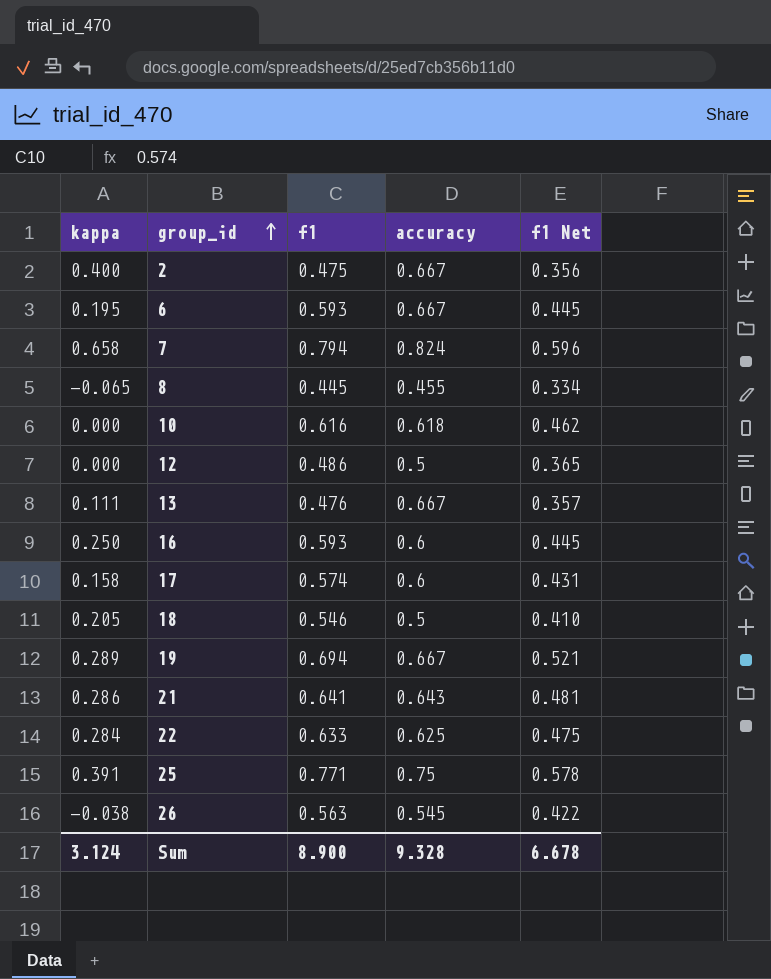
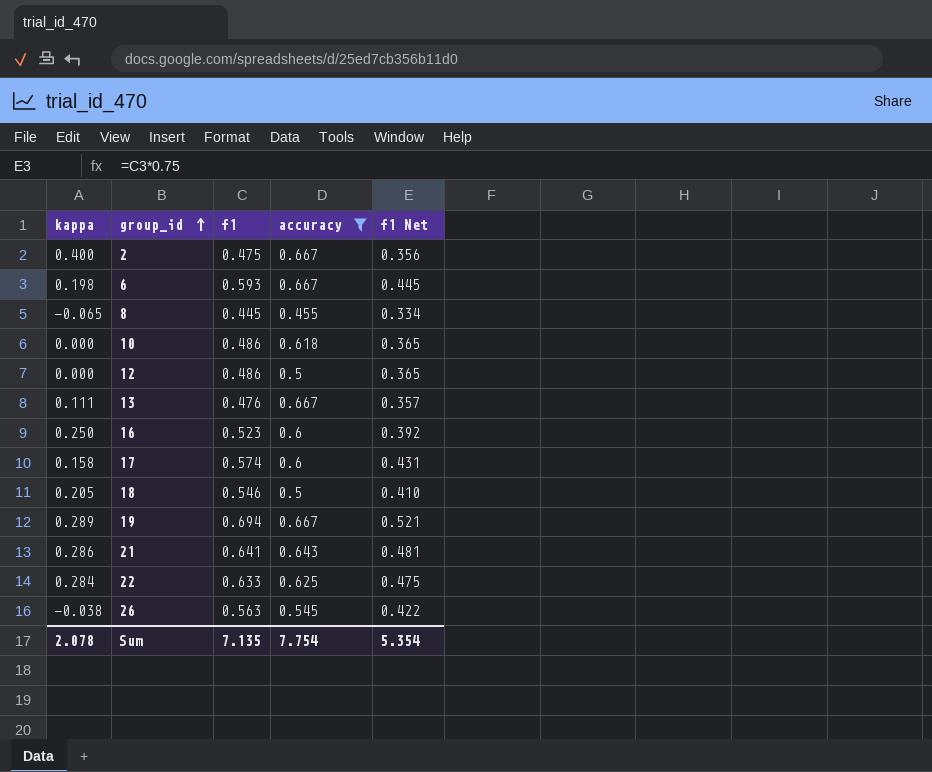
filter: none -> accuracy <= 0.667
6 | kappa: 0.195 -> 0.198
10 | f1: 0.616 -> 0.486
10 | f1 Net: 0.462 -> 0.365
16 | f1: 0.593 -> 0.523
16 | f1 Net: 0.445 -> 0.392
Sum | kappa: 3.124 -> 2.078
Sum | f1: 8.900 -> 7.135
Sum | accuracy: 9.328 -> 7.754
Sum | f1 Net: 6.678 -> 5.354

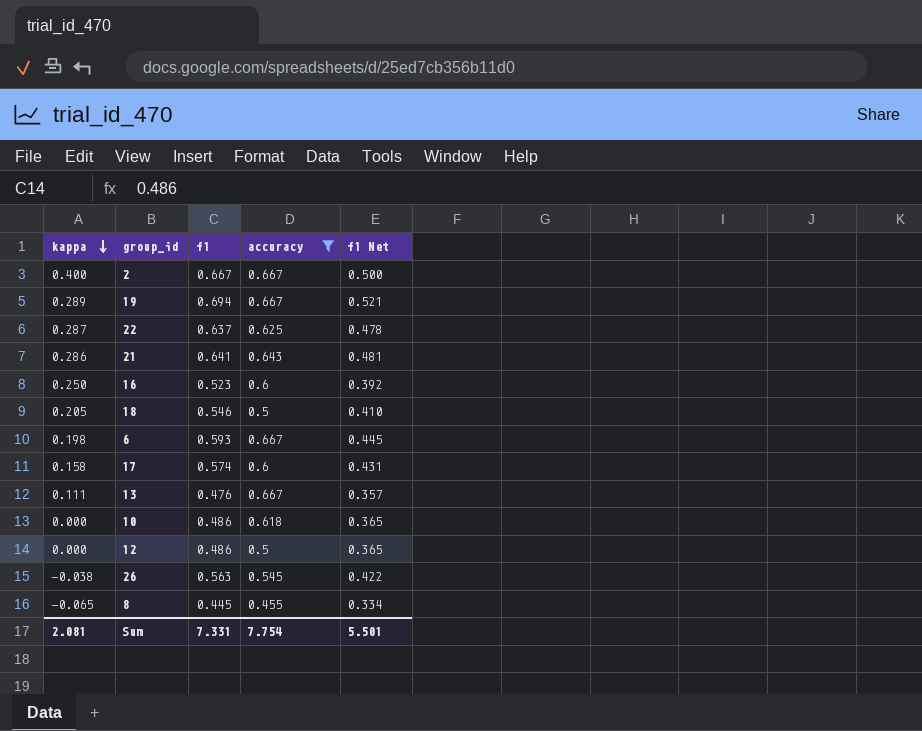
row order: group_id ascending -> kappa descending
2 | f1: 0.475 -> 0.667
2 | f1 Net: 0.356 -> 0.500
22 | kappa: 0.284 -> 0.287
22 | f1: 0.633 -> 0.637
22 | f1 Net: 0.475 -> 0.478
Sum | kappa: 2.078 -> 2.081
Sum | f1: 7.135 -> 7.331
Sum | f1 Net: 5.354 -> 5.501

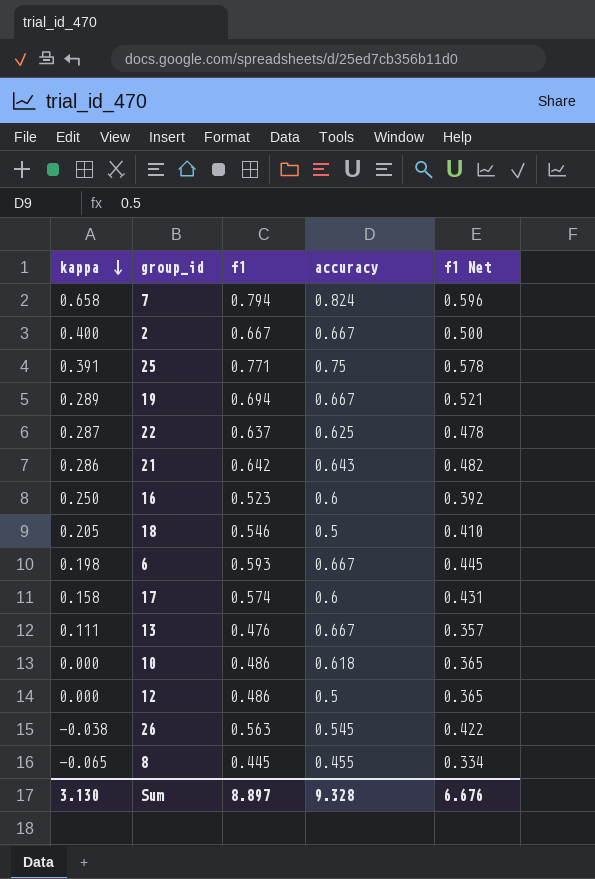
filter: accuracy <= 0.667 -> none
21 | f1: 0.641 -> 0.642
21 | f1 Net: 0.481 -> 0.482
Sum | kappa: 2.081 -> 3.130
Sum | f1: 7.331 -> 8.897
Sum | accuracy: 7.754 -> 9.328
Sum | f1 Net: 5.501 -> 6.676

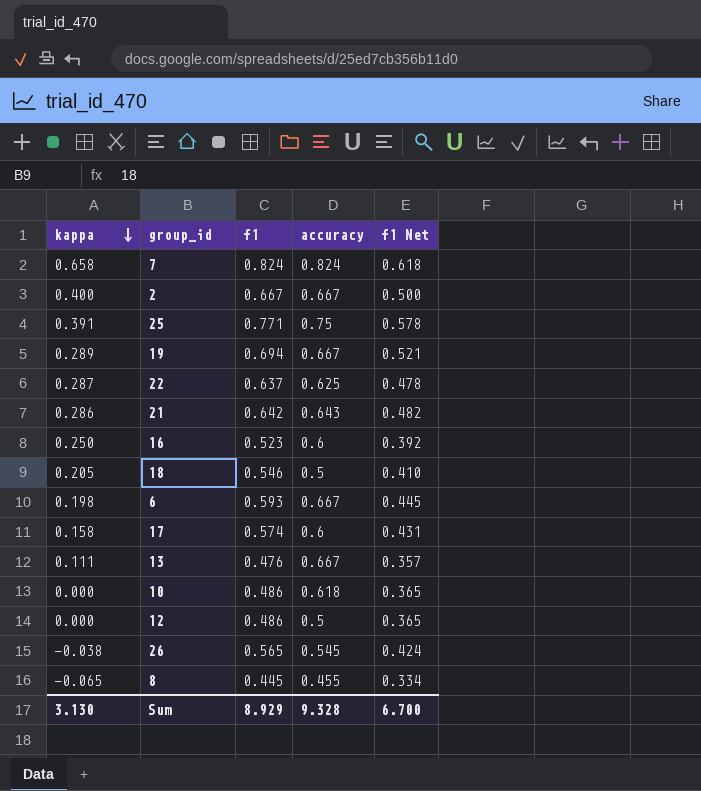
7 | f1: 0.794 -> 0.824
7 | f1 Net: 0.596 -> 0.618
26 | f1: 0.563 -> 0.565
26 | f1 Net: 0.422 -> 0.424
Sum | f1: 8.897 -> 8.929
Sum | f1 Net: 6.676 -> 6.700

